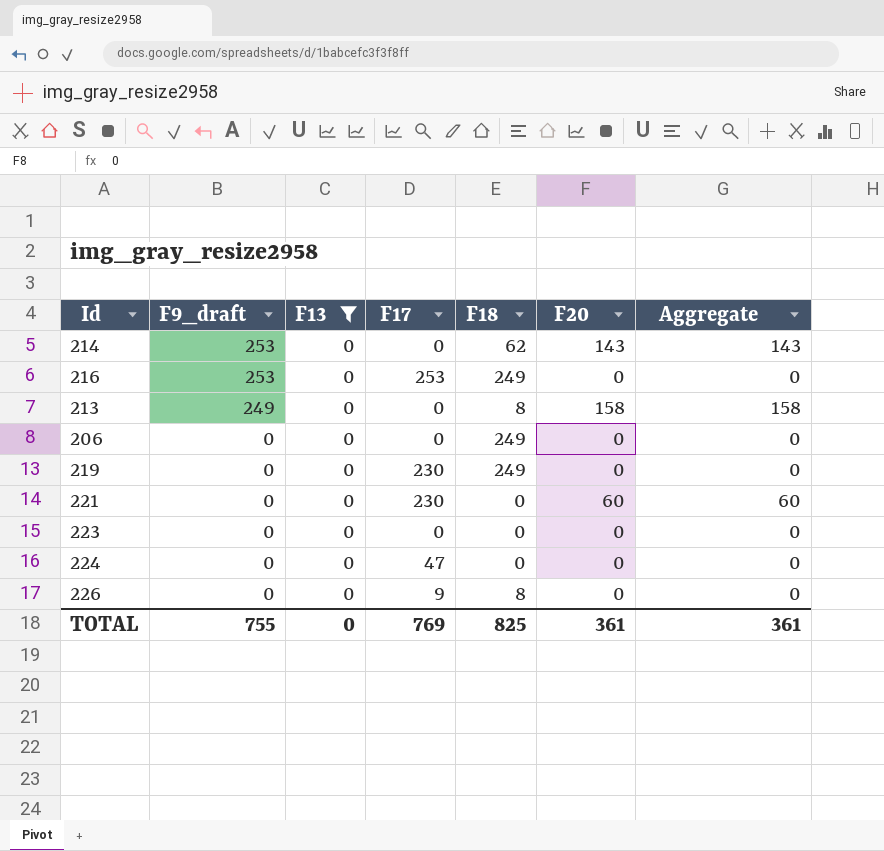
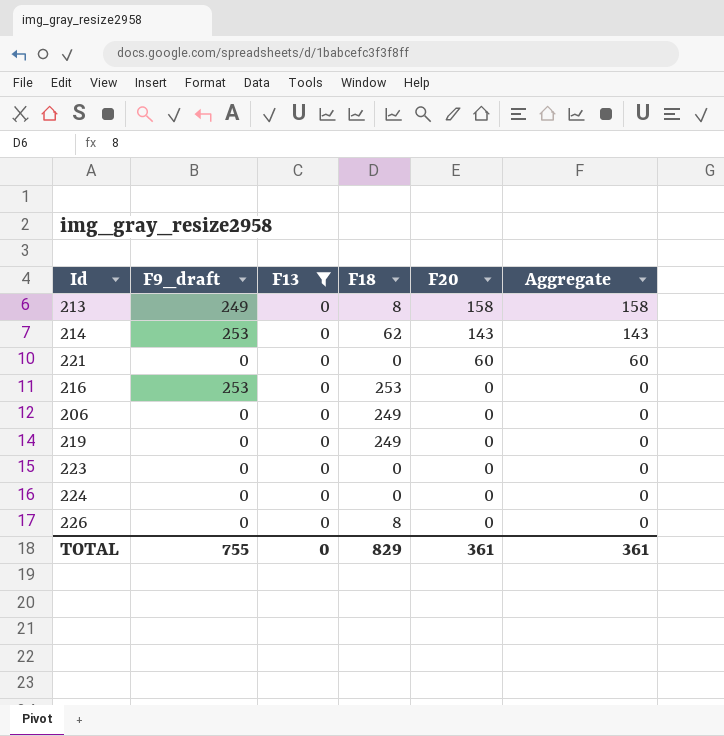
row order: F9_draft descending -> F20 descending
column F17 | position: 4 -> none
216 | F18: 249 -> 253
TOTAL | F18: 825 -> 829

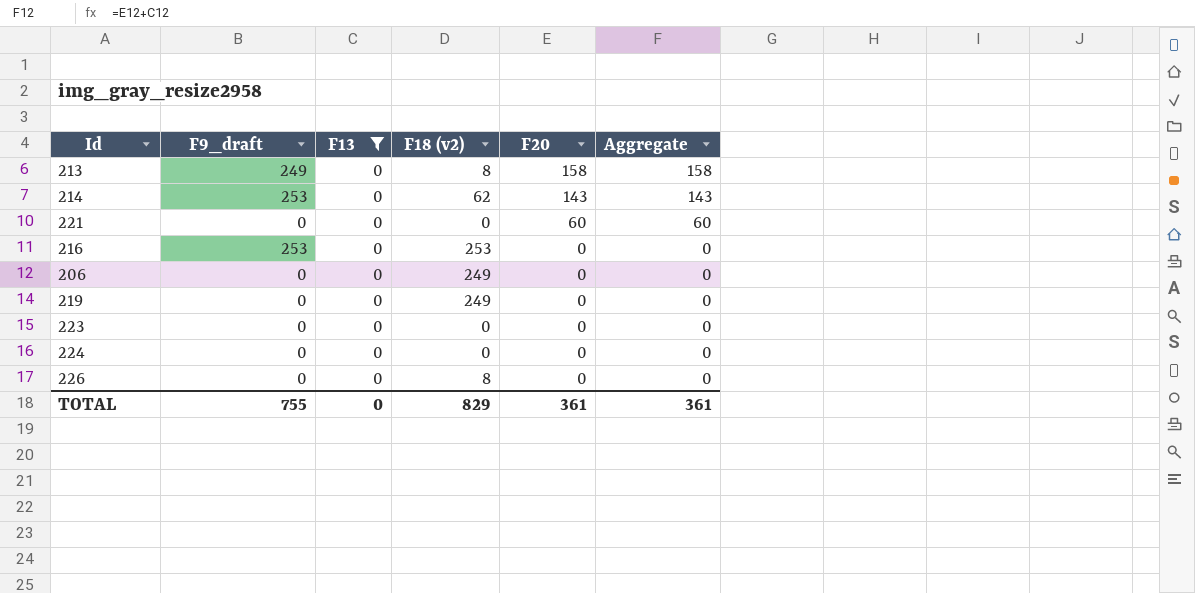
column name: F18 -> F18 (v2)

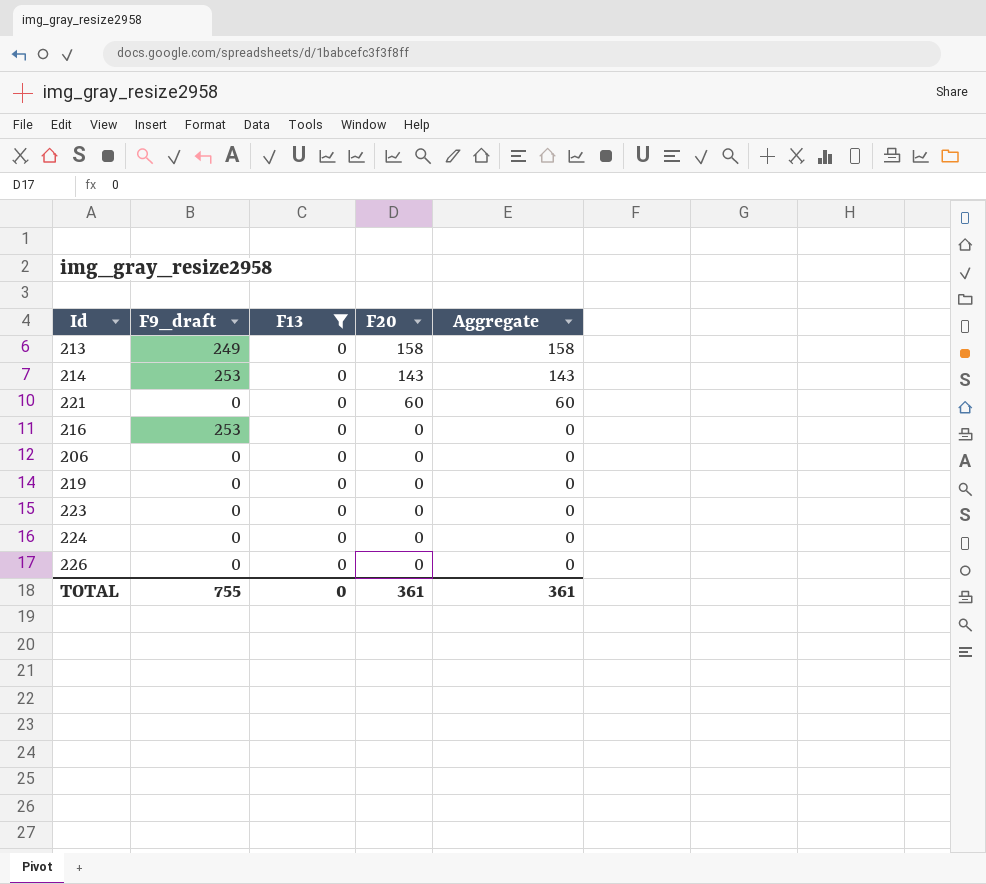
column F18 (v2) | position: 4 -> none

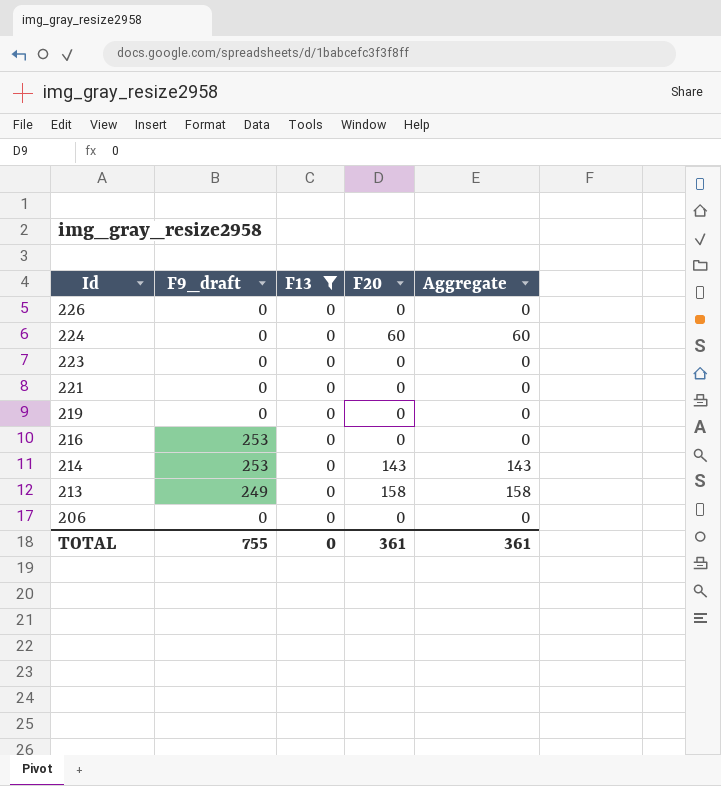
row order: F20 descending -> Id descending
224 | F20: 0 -> 60
224 | Aggregate: 0 -> 60
221 | F20: 60 -> 0
221 | Aggregate: 60 -> 0

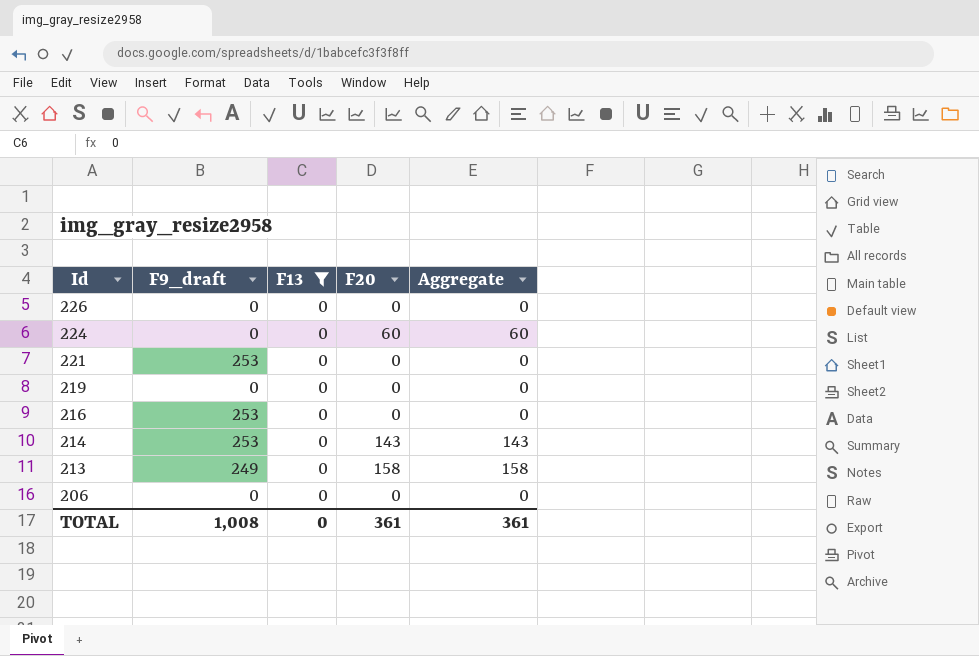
row 223: 0 | 0 | 0 | 0 -> none
221 | F9_draft: 0 -> 253
TOTAL | F9_draft: 755 -> 1,008

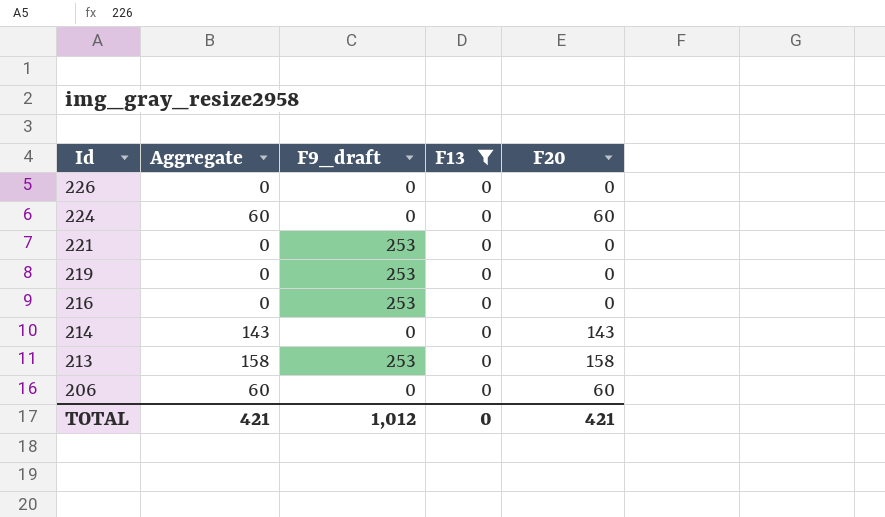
column Aggregate | position: 5 -> 2
219 | F9_draft: 0 -> 253
214 | F9_draft: 253 -> 0
213 | F9_draft: 249 -> 253
206 | Aggregate: 0 -> 60
206 | F20: 0 -> 60
TOTAL | Aggregate: 361 -> 421
TOTAL | F9_draft: 1,008 -> 1,012
TOTAL | F20: 361 -> 421

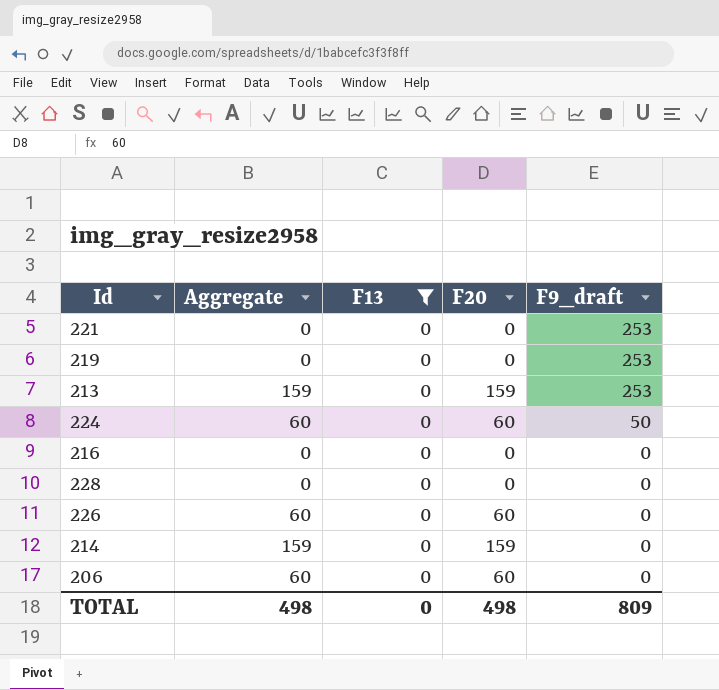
row order: Id descending -> F9_draft descending
column F9_draft | position: 3 -> 5
213 | Aggregate: 158 -> 159
213 | F20: 158 -> 159
224 | F9_draft: 0 -> 50
216 | F9_draft: 253 -> 0
row 228: none -> 0 | 0 | 0 | 0
226 | Aggregate: 0 -> 60
226 | F20: 0 -> 60
214 | Aggregate: 143 -> 159
214 | F20: 143 -> 159
TOTAL | Aggregate: 421 -> 498
TOTAL | F20: 421 -> 498
TOTAL | F9_draft: 1,012 -> 809

